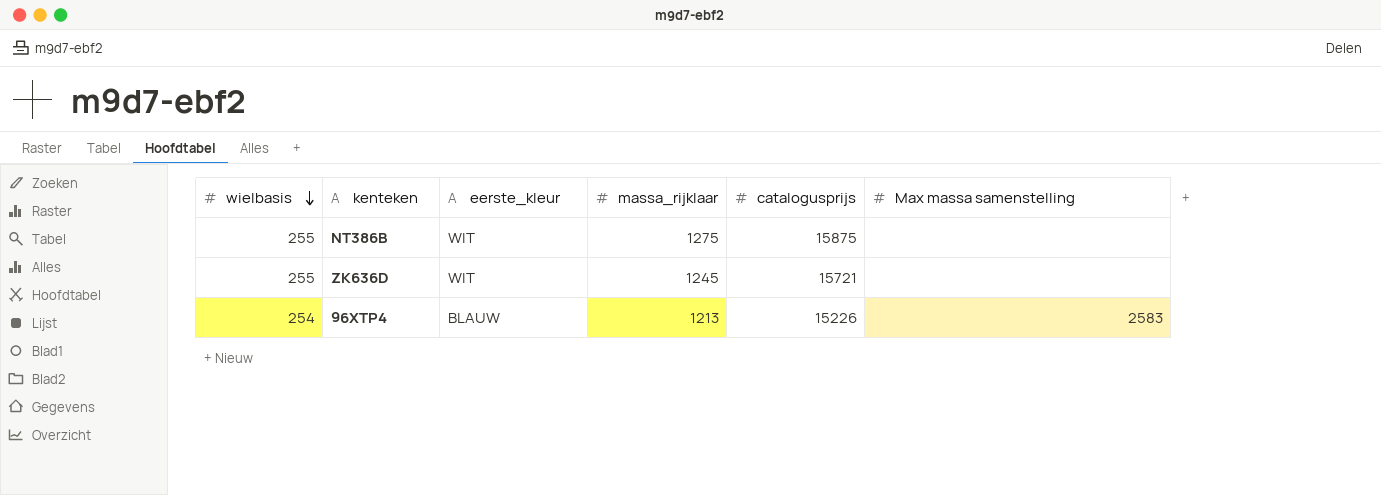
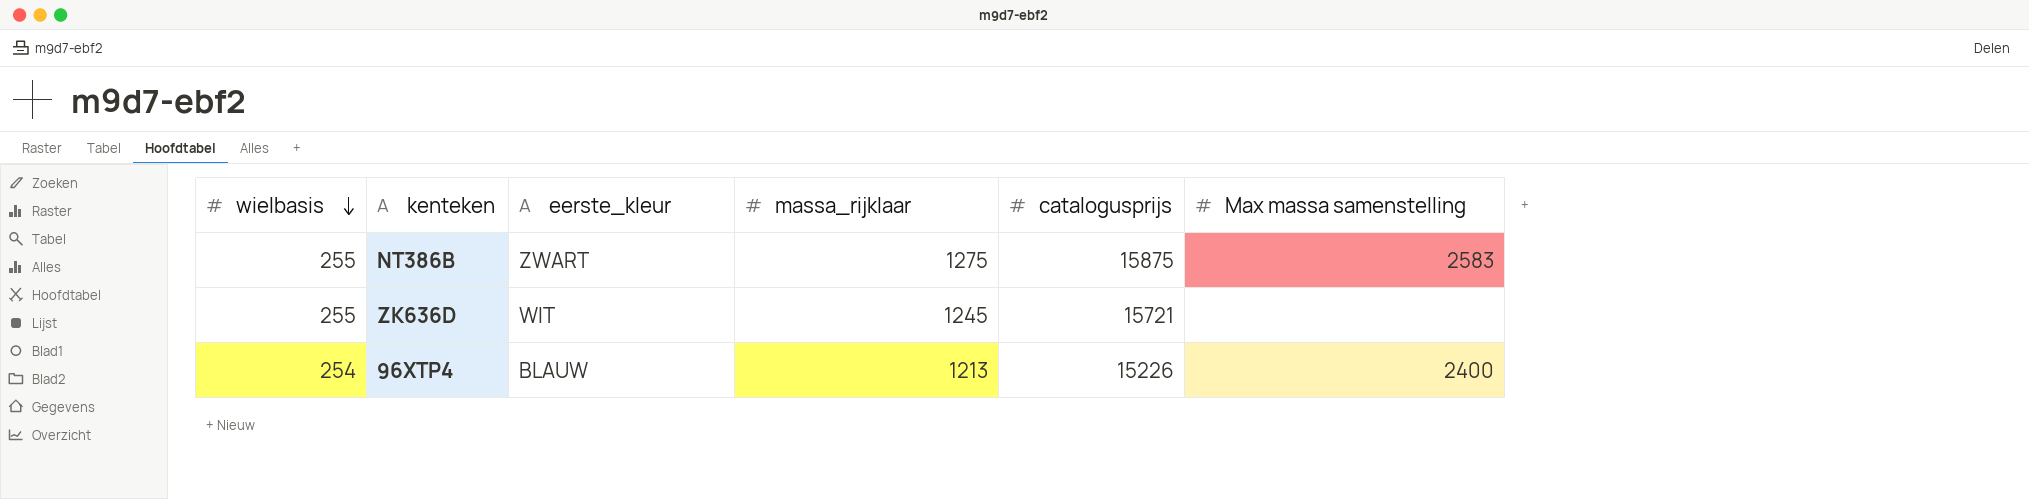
NT386B | eerste_kleur: WIT -> ZWART
NT386B | Max massa samenstelling: none -> 2583
96XTP4 | Max massa samenstelling: 2583 -> 2400

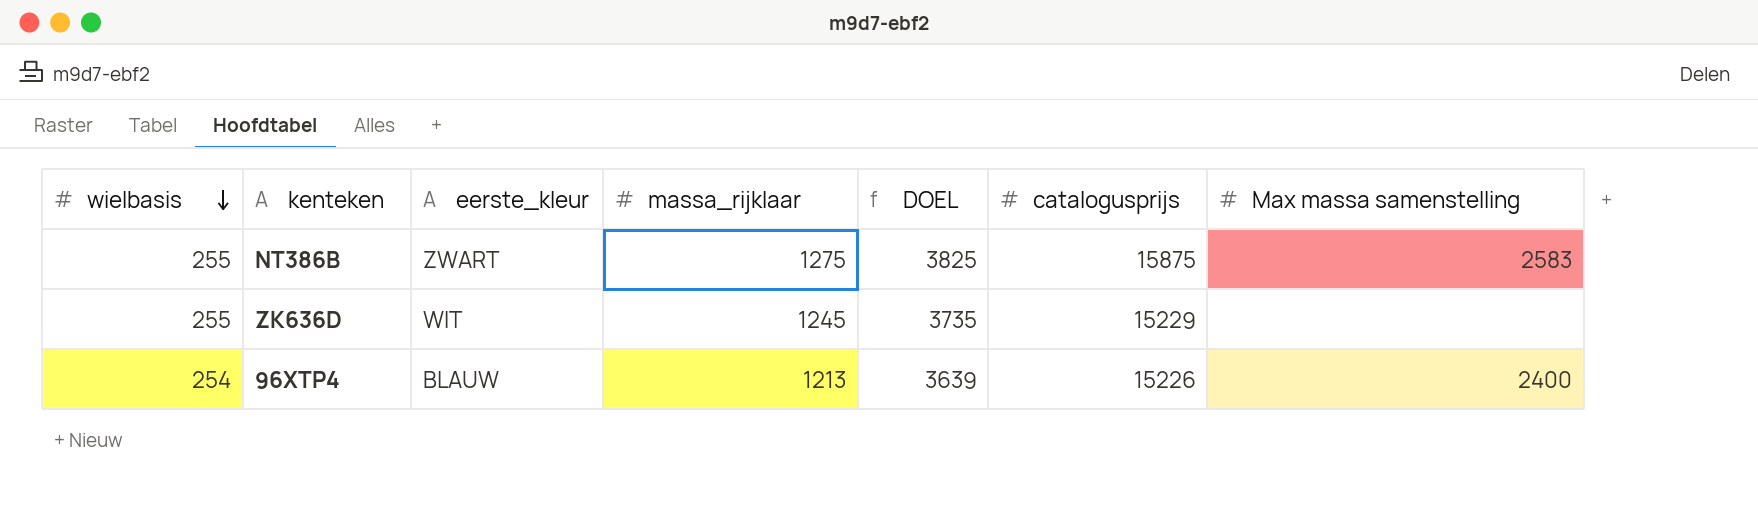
column DOEL | formula: none -> [massa_rijklaar] * 3
ZK636D | catalogusprijs: 15721 -> 15229

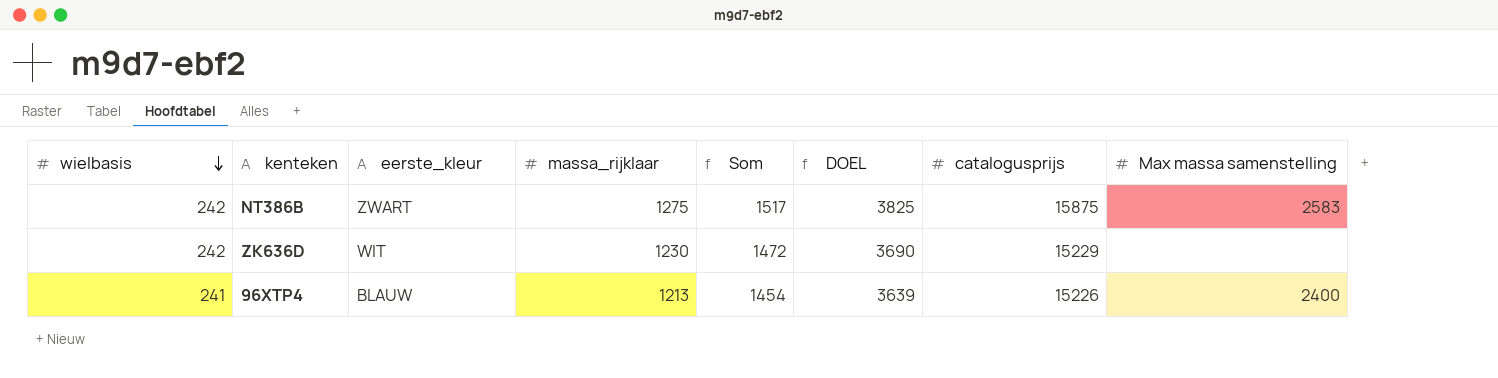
column Som | formula: none -> [wielbasis] + [massa_rijklaar]
NT386B | wielbasis: 255 -> 242
ZK636D | wielbasis: 255 -> 242
ZK636D | massa_rijklaar: 1245 -> 1230
ZK636D | DOEL: 3735 -> 3690
96XTP4 | wielbasis: 254 -> 241

